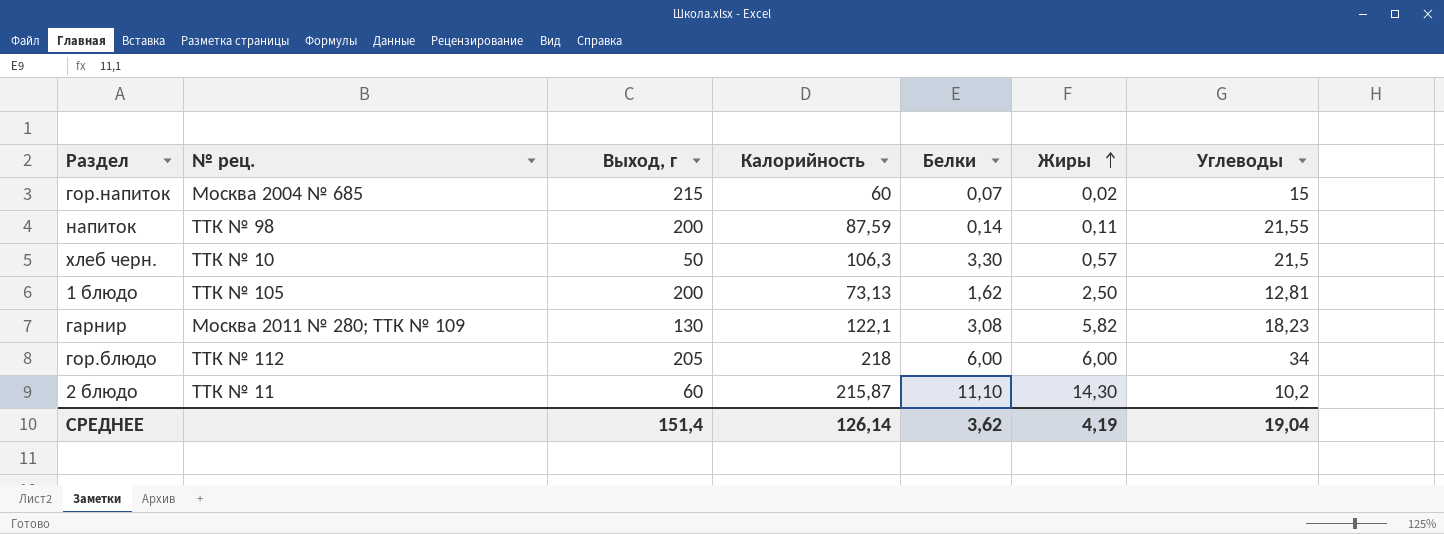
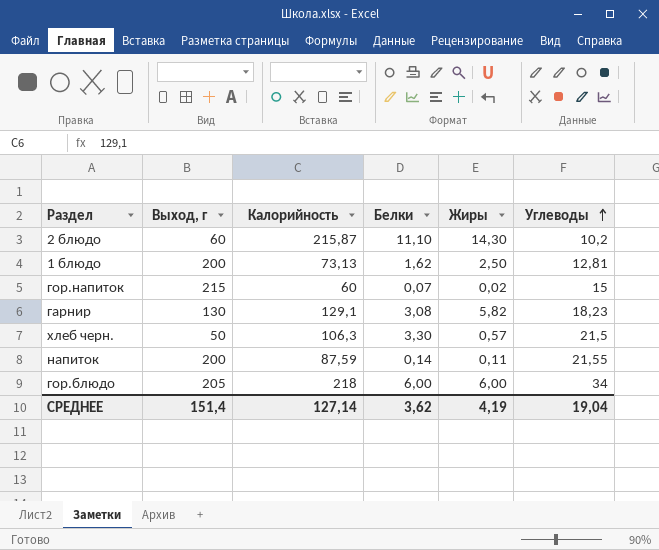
row order: Жиры ascending -> Углеводы ascending
column № рец. | position: 2 -> none
гарнир | Калорийность: 122,1 -> 129,1
СРЕДНЕЕ | Калорийность: 126,14 -> 127,14

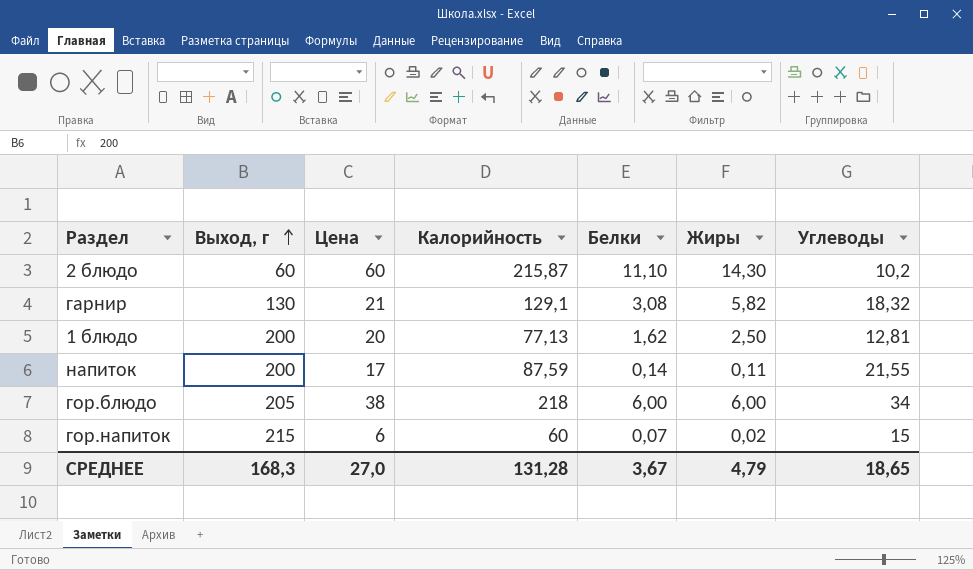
row order: Углеводы ascending -> Выход, г ascending
column Цена | position: none -> 3
row хлеб черн.: 50 | 106,3 | 3,30 | 0,57 | 21,5 -> none
гарнир | Углеводы: 18,23 -> 18,32
1 блюдо | Калорийность: 73,13 -> 77,13
СРЕДНЕЕ | Выход, г: 151,4 -> 168,3
СРЕДНЕЕ | Калорийность: 127,14 -> 131,28
СРЕДНЕЕ | Белки: 3,62 -> 3,67
СРЕДНЕЕ | Жиры: 4,19 -> 4,79
СРЕДНЕЕ | Углеводы: 19,04 -> 18,65

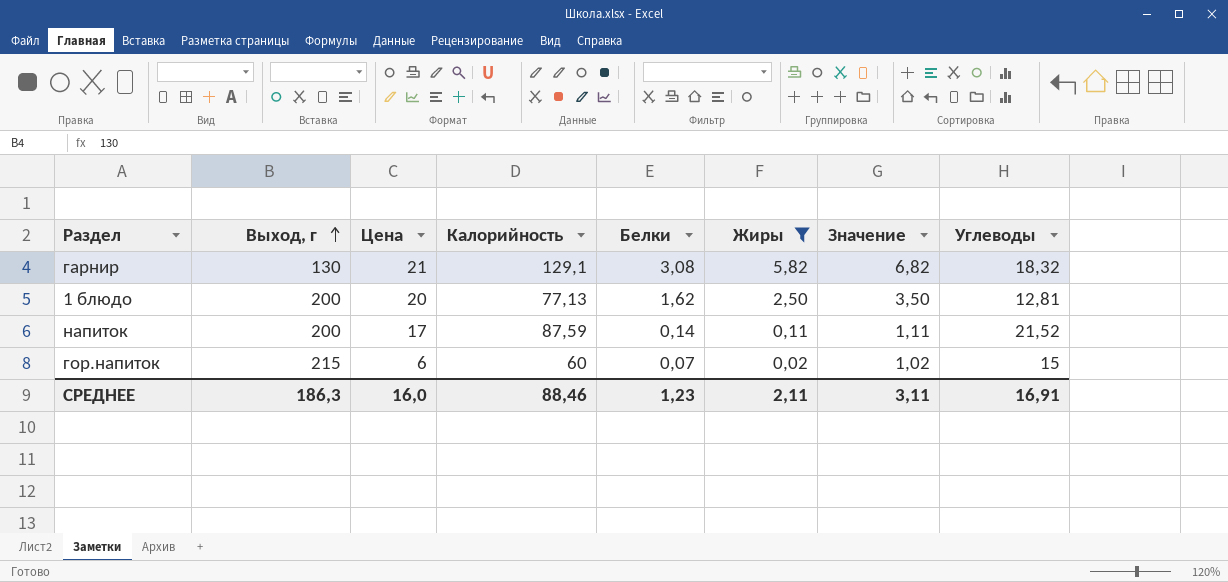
filter: none -> Жиры <= 5,82
column Значение | formula: none -> [Жиры] + 1
напиток | Углеводы: 21,55 -> 21,52
СРЕДНЕЕ | Выход, г: 168,3 -> 186,3
СРЕДНЕЕ | Цена: 27,0 -> 16,0
СРЕДНЕЕ | Калорийность: 131,28 -> 88,46
СРЕДНЕЕ | Белки: 3,67 -> 1,23
СРЕДНЕЕ | Жиры: 4,79 -> 2,11
СРЕДНЕЕ | Углеводы: 18,65 -> 16,91

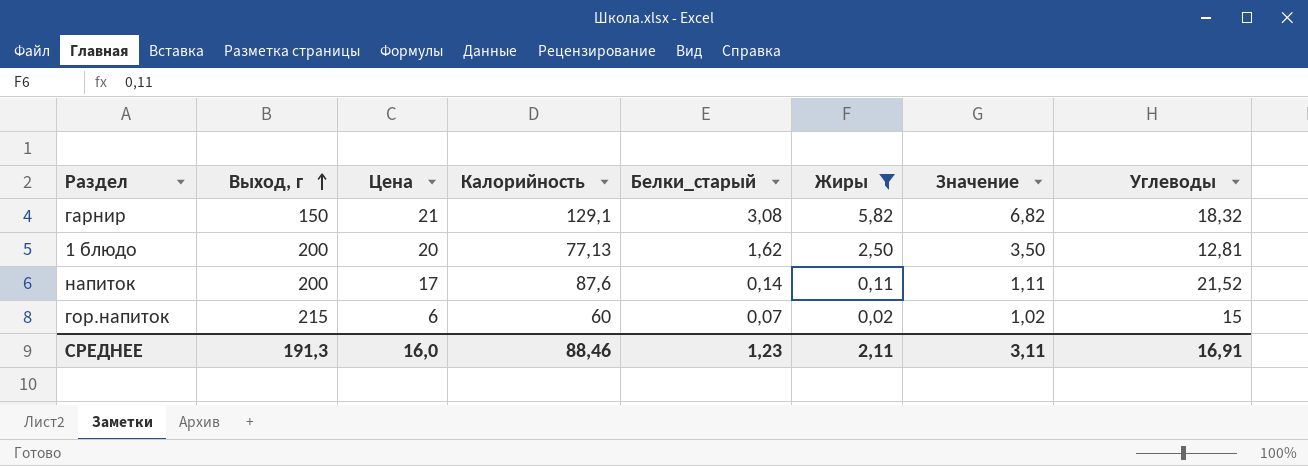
column name: Белки -> Белки_старый
гарнир | Выход, г: 130 -> 150
напиток | Калорийность: 87,59 -> 87,6
СРЕДНЕЕ | Выход, г: 186,3 -> 191,3

